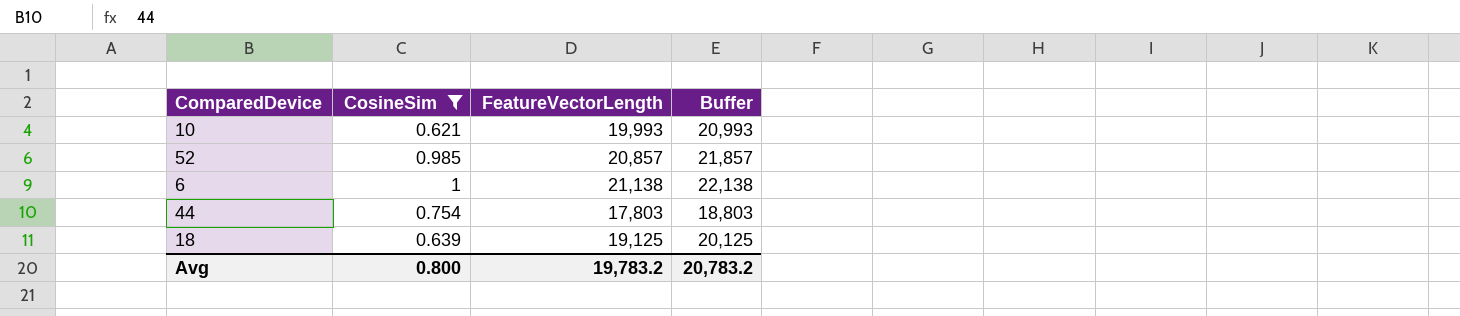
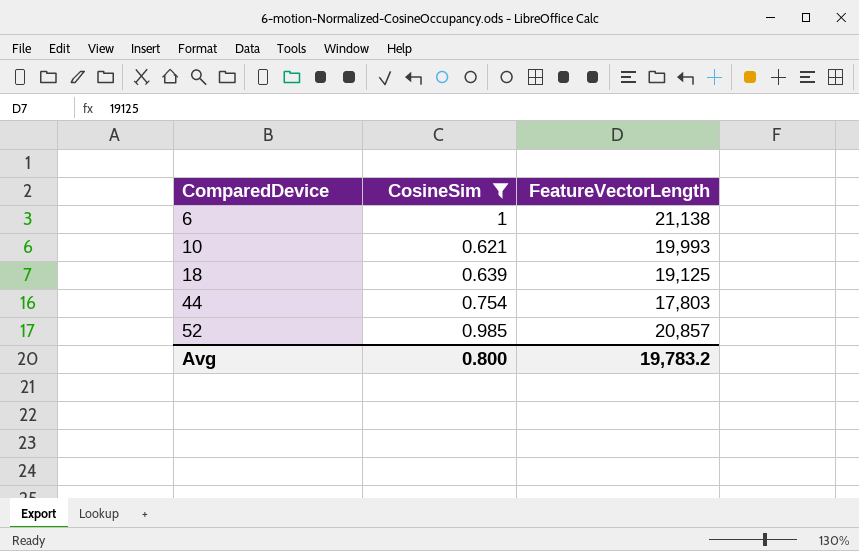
row order: none -> ComparedDevice ascending
column Buffer | formula: [FeatureVectorLength] + 1000 -> none

